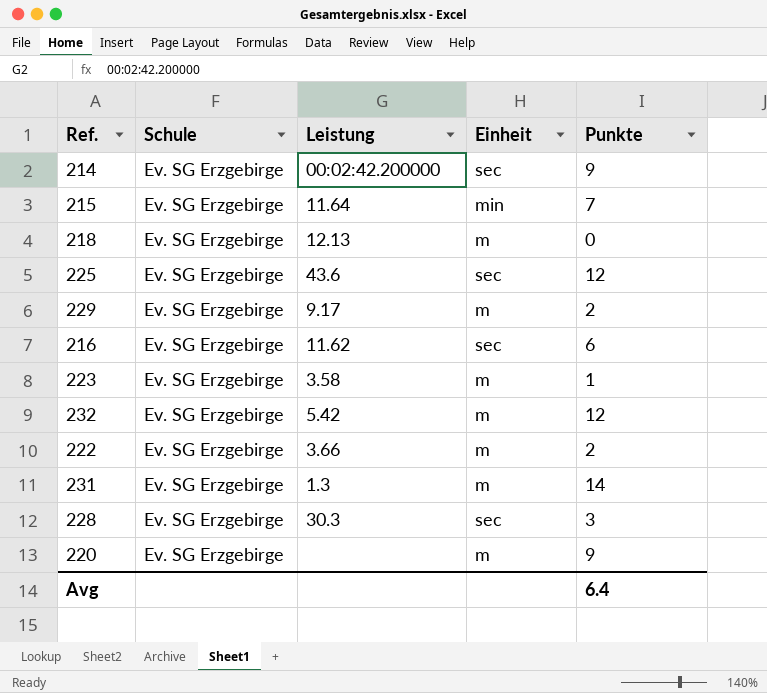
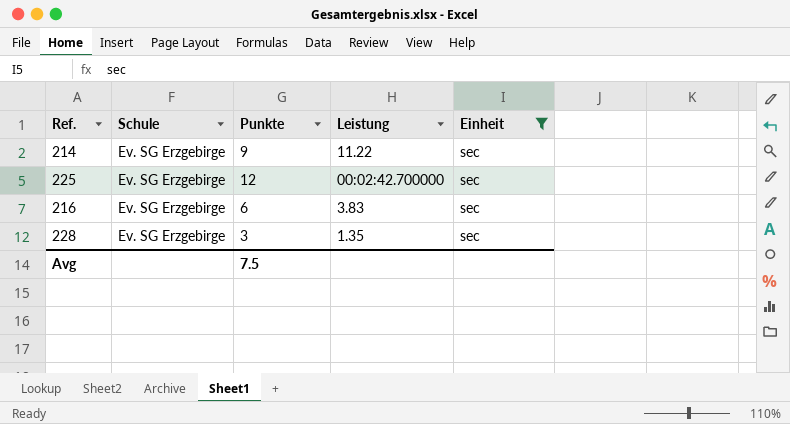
filter: none -> Einheit = sec
column Punkte | position: 5 -> 3
214 | Leistung: 00:02:42.200000 -> 11.22
225 | Leistung: 43.6 -> 00:02:42.700000
216 | Leistung: 11.62 -> 3.83
228 | Leistung: 30.3 -> 1.35
Avg | Punkte: 6.4 -> 7.5

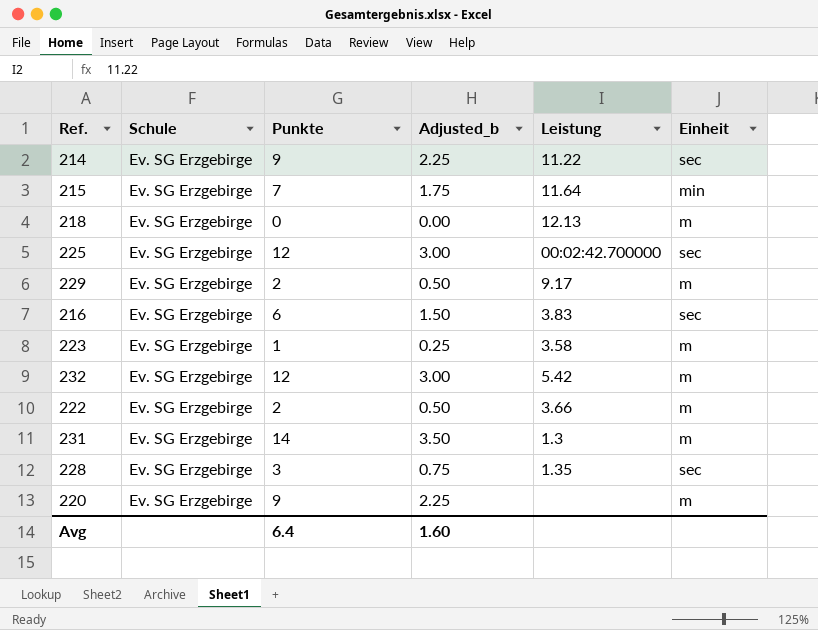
filter: Einheit = sec -> none
column Adjusted_b | formula: none -> [Punkte] * 0.25
Avg | Punkte: 7.5 -> 6.4

